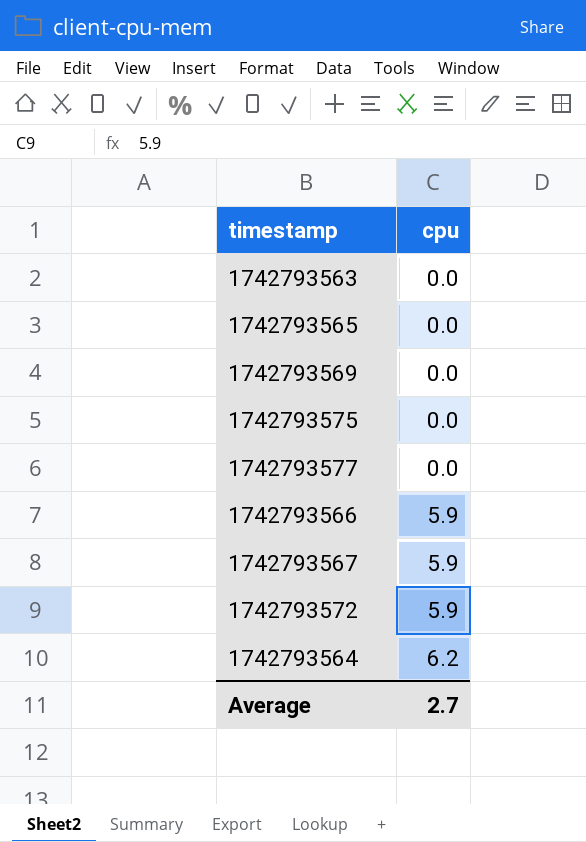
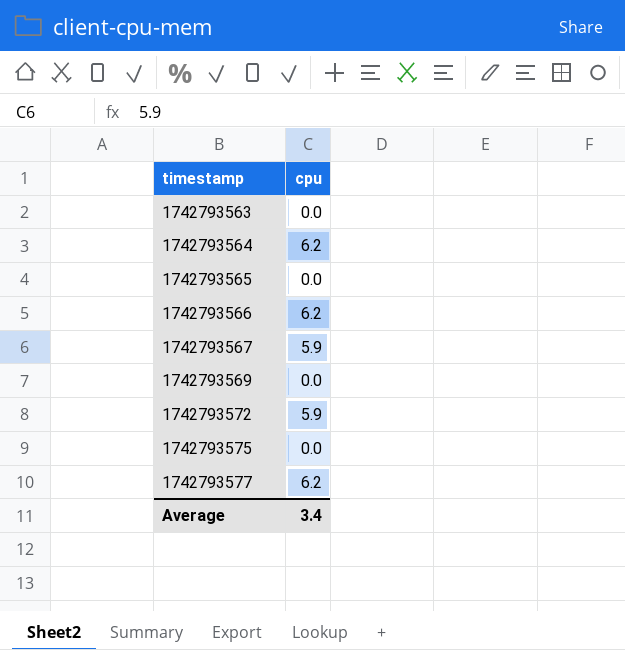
row order: cpu ascending -> timestamp ascending
1742793566 | cpu: 5.9 -> 6.2
1742793577 | cpu: 0.0 -> 6.2
Average | cpu: 2.7 -> 3.4

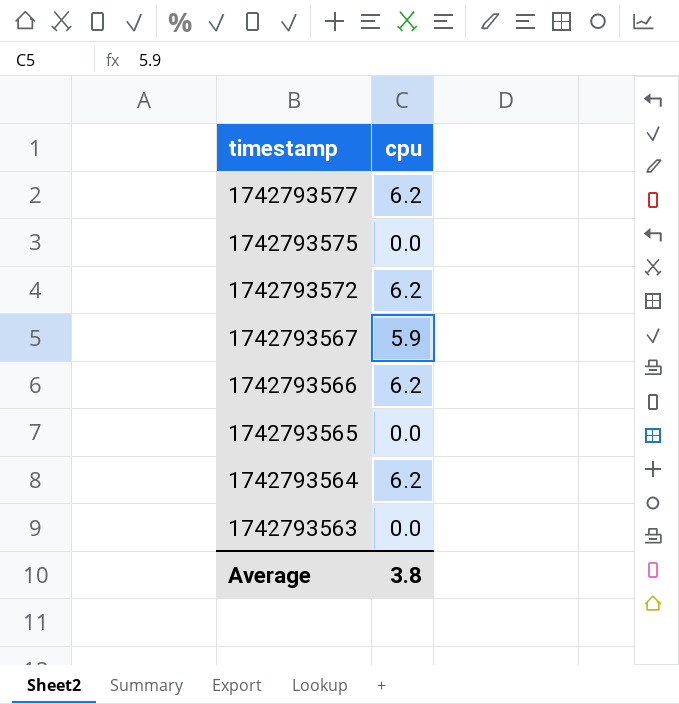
row order: timestamp ascending -> timestamp descending
row 1742793569: 0.0 -> none
1742793572 | cpu: 5.9 -> 6.2
Average | cpu: 3.4 -> 3.8

